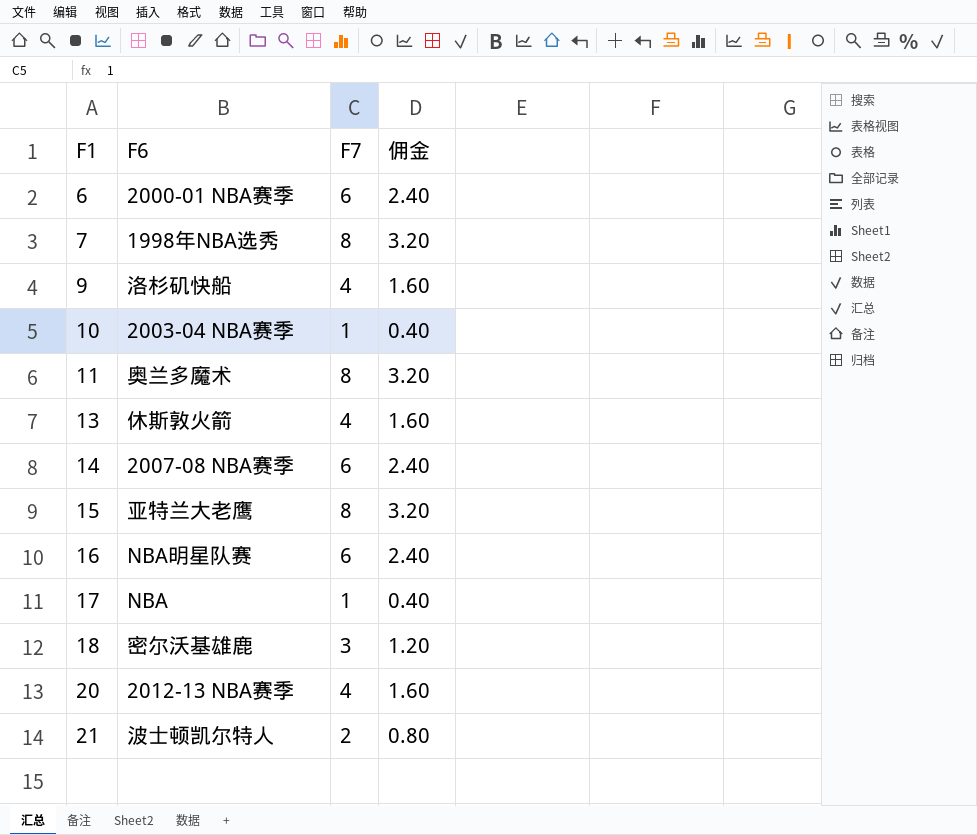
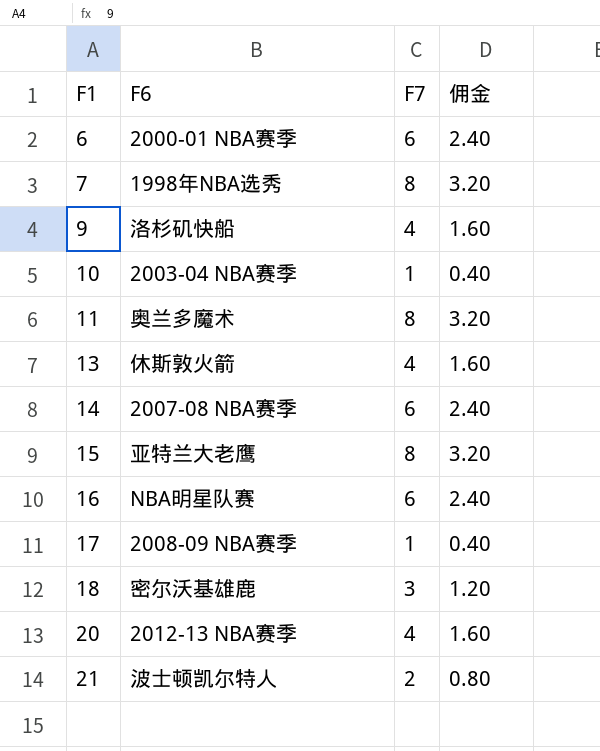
17 | F6: NBA -> 2008-09 NBA赛季

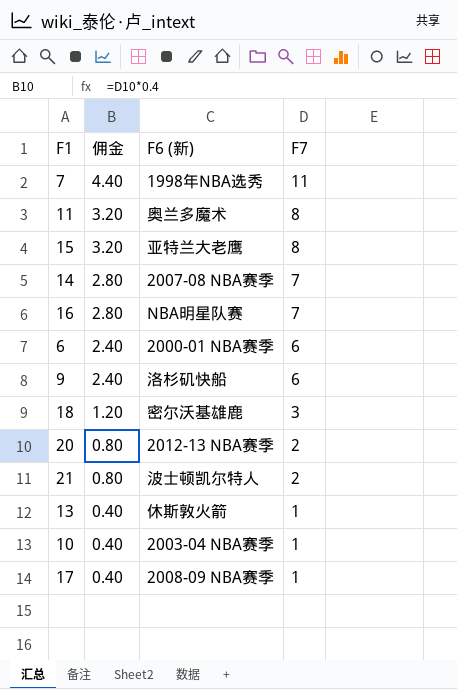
row order: F1 ascending -> 佣金 descending
column 佣金 | position: 4 -> 2
column name: F6 -> F6 (新)
7 | 佣金: 3.20 -> 4.40
7 | F7: 8 -> 11
14 | 佣金: 2.40 -> 2.80
14 | F7: 6 -> 7
16 | 佣金: 2.40 -> 2.80
16 | F7: 6 -> 7
9 | 佣金: 1.60 -> 2.40
9 | F7: 4 -> 6
20 | 佣金: 1.60 -> 0.80
20 | F7: 4 -> 2
13 | 佣金: 1.60 -> 0.40
13 | F7: 4 -> 1

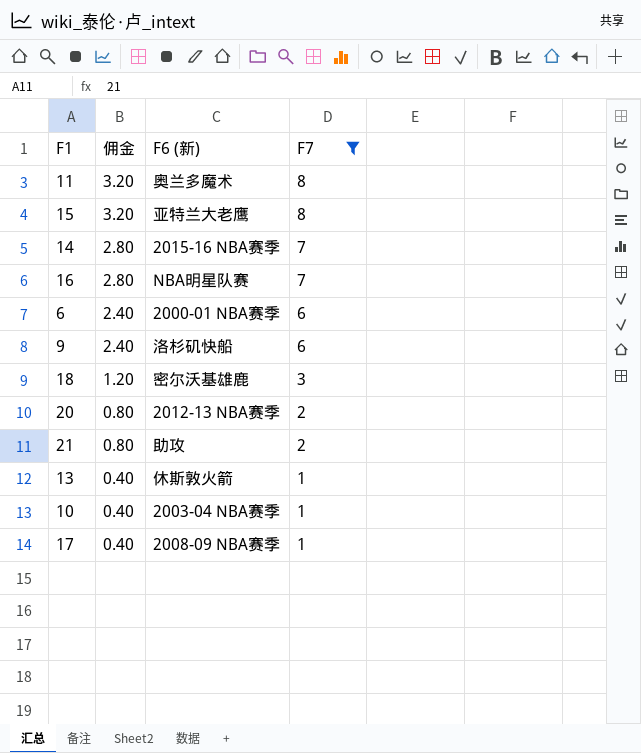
filter: none -> F7 != 11
14 | F6 (新): 2007-08 NBA赛季 -> 2015-16 NBA赛季
21 | F6 (新): 波士顿凯尔特人 -> 助攻

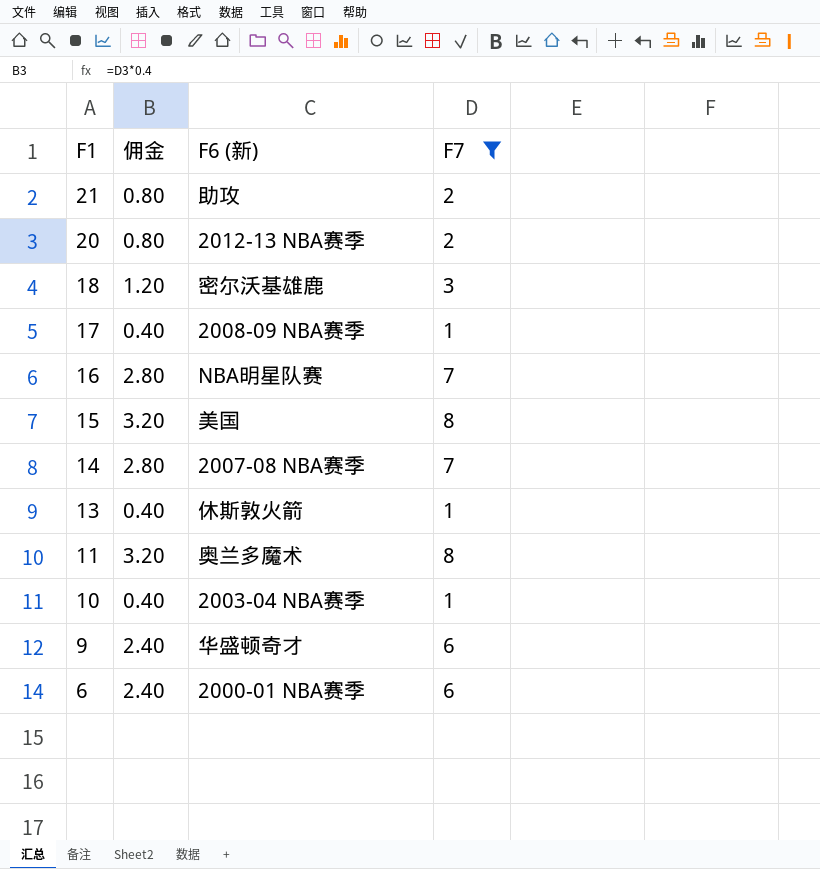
row order: 佣金 descending -> F1 descending
15 | F6 (新): 亚特兰大老鹰 -> 美国
14 | F6 (新): 2015-16 NBA赛季 -> 2007-08 NBA赛季
9 | F6 (新): 洛杉矶快船 -> 华盛顿奇才

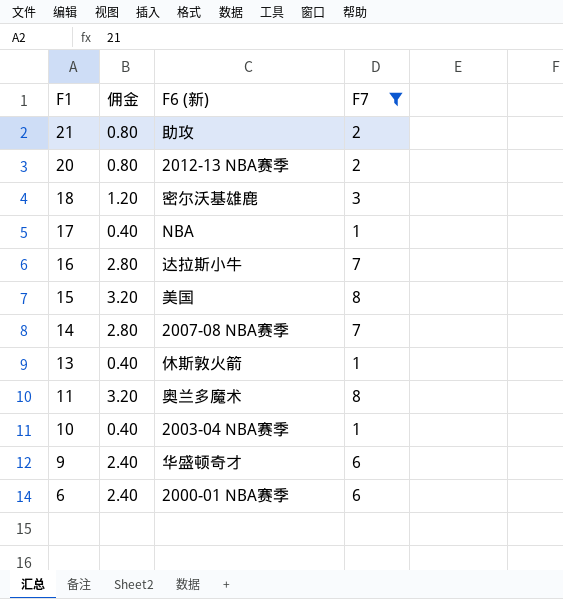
17 | F6 (新): 2008-09 NBA赛季 -> NBA
16 | F6 (新): NBA明星队赛 -> 达拉斯小牛

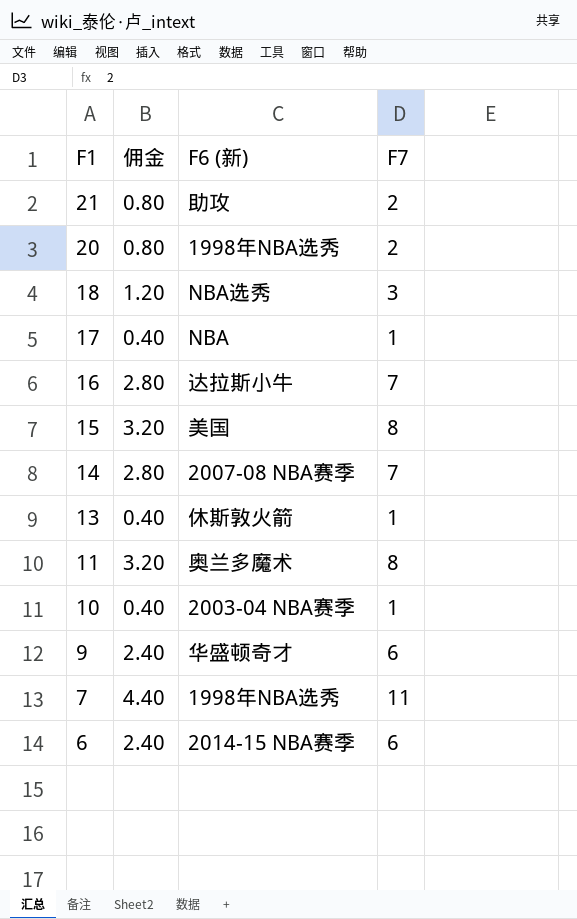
filter: F7 != 11 -> none
20 | F6 (新): 2012-13 NBA赛季 -> 1998年NBA选秀
18 | F6 (新): 密尔沃基雄鹿 -> NBA选秀
6 | F6 (新): 2000-01 NBA赛季 -> 2014-15 NBA赛季

